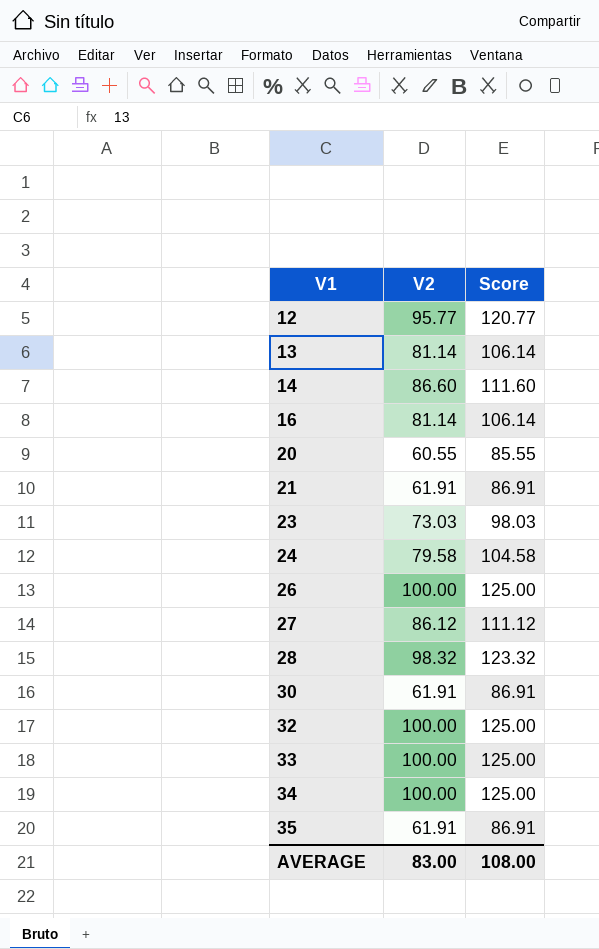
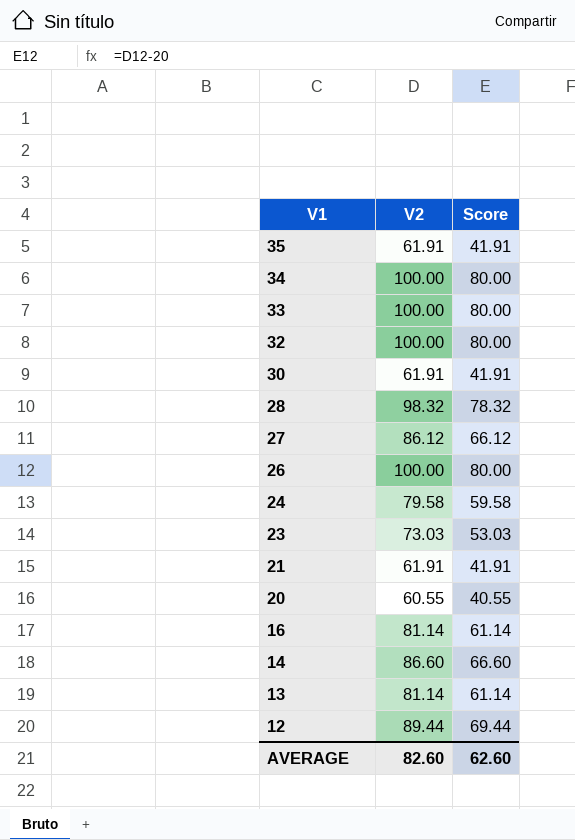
row order: V1 ascending -> V1 descending
column Score | formula: [V2] + 25 -> [V2] - 20
12 | V2: 95.77 -> 89.44
AVERAGE | V2: 83.00 -> 82.60
AVERAGE | Score: 108.00 -> 62.60

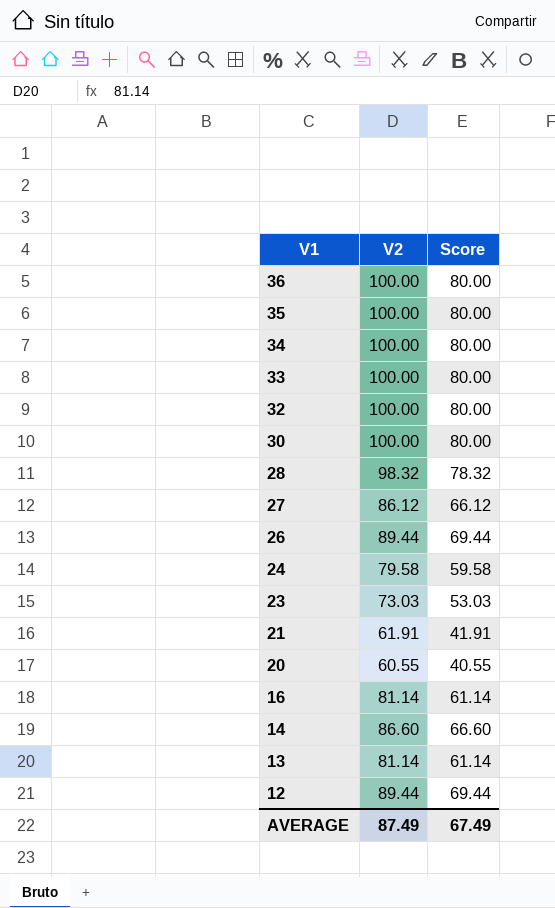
row 36: none -> 100.00 | 80.00
35 | V2: 61.91 -> 100.00
35 | Score: 41.91 -> 80.00
30 | V2: 61.91 -> 100.00
30 | Score: 41.91 -> 80.00
26 | V2: 100.00 -> 89.44
26 | Score: 80.00 -> 69.44
AVERAGE | V2: 82.60 -> 87.49
AVERAGE | Score: 62.60 -> 67.49

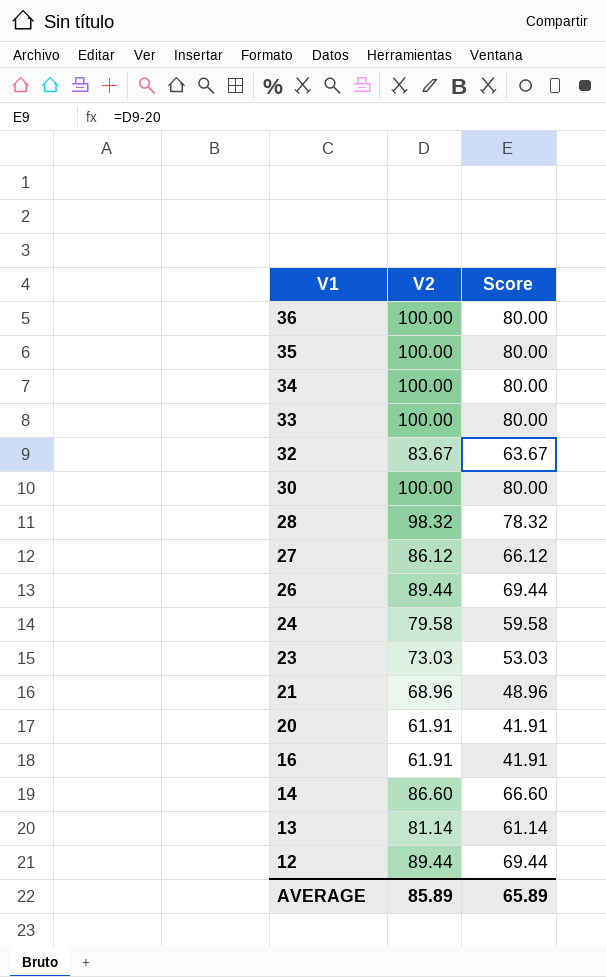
32 | V2: 100.00 -> 83.67
32 | Score: 80.00 -> 63.67
21 | V2: 61.91 -> 68.96
21 | Score: 41.91 -> 48.96
20 | V2: 60.55 -> 61.91
20 | Score: 40.55 -> 41.91
16 | V2: 81.14 -> 61.91
16 | Score: 61.14 -> 41.91
AVERAGE | V2: 87.49 -> 85.89
AVERAGE | Score: 67.49 -> 65.89

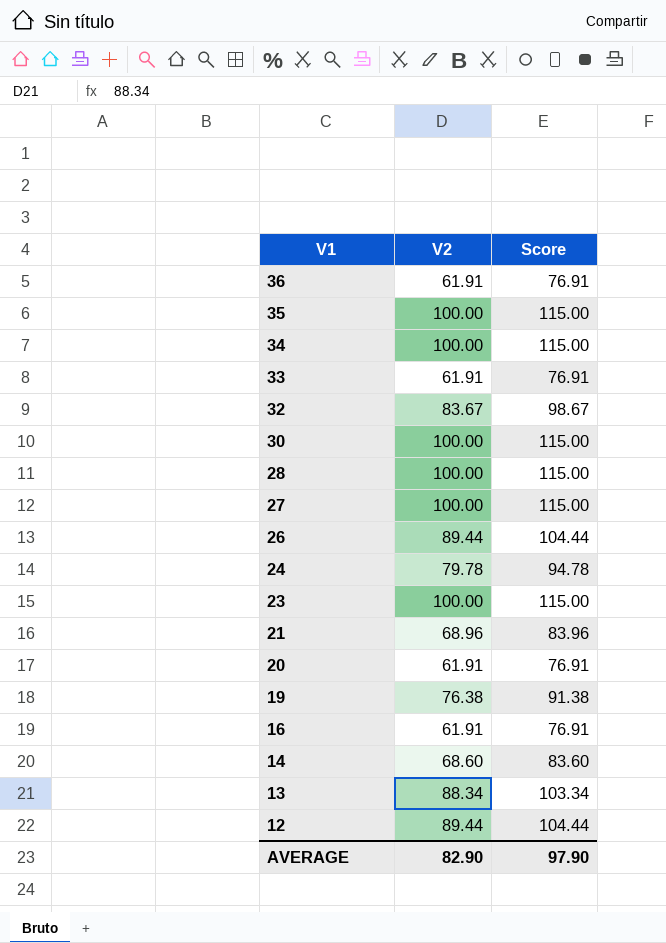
column Score | formula: [V2] - 20 -> [V2] + 15
36 | V2: 100.00 -> 61.91
33 | V2: 100.00 -> 61.91
28 | V2: 98.32 -> 100.00
27 | V2: 86.12 -> 100.00
24 | V2: 79.58 -> 79.78
23 | V2: 73.03 -> 100.00
row 19: none -> 76.38 | 91.38
14 | V2: 86.60 -> 68.60
13 | V2: 81.14 -> 88.34
AVERAGE | V2: 85.89 -> 82.90
AVERAGE | Score: 65.89 -> 97.90

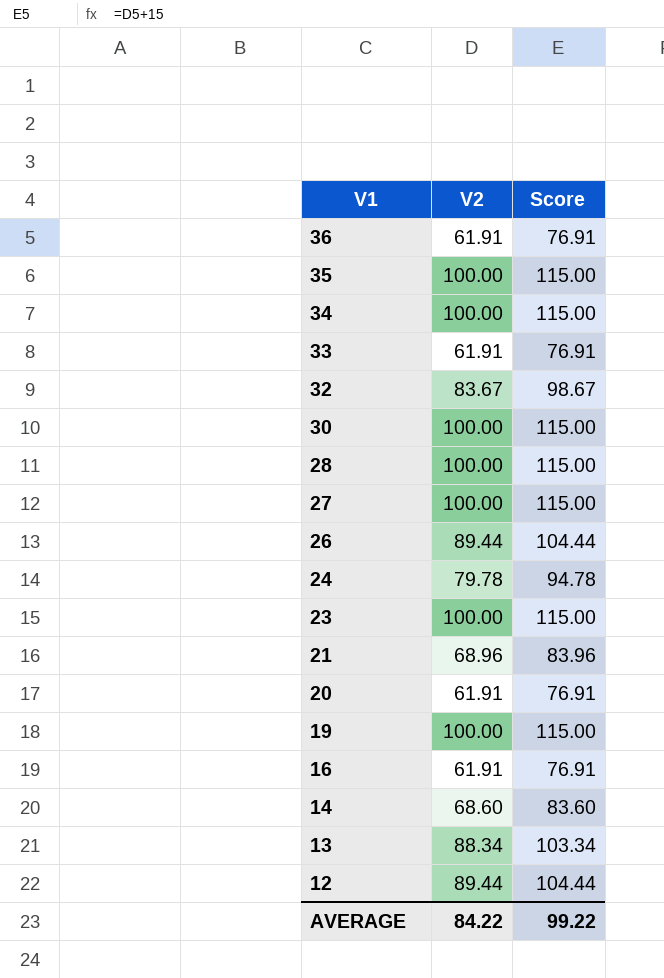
19 | V2: 76.38 -> 100.00
19 | Score: 91.38 -> 115.00
AVERAGE | V2: 82.90 -> 84.22
AVERAGE | Score: 97.90 -> 99.22

